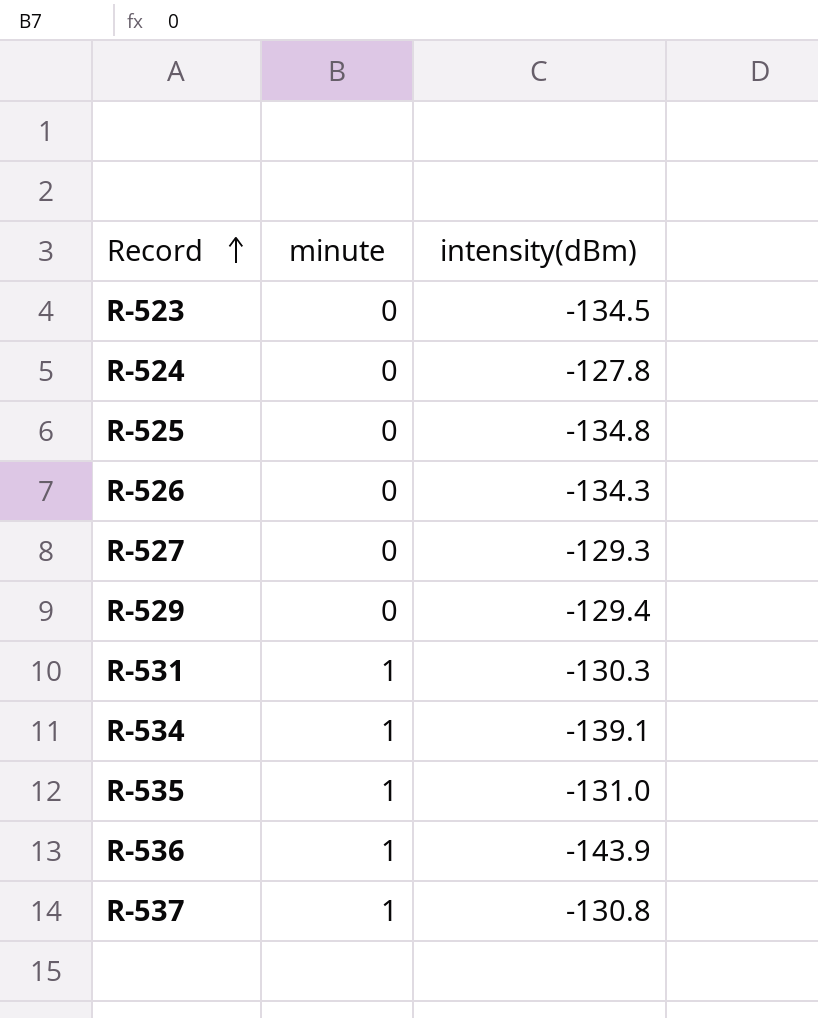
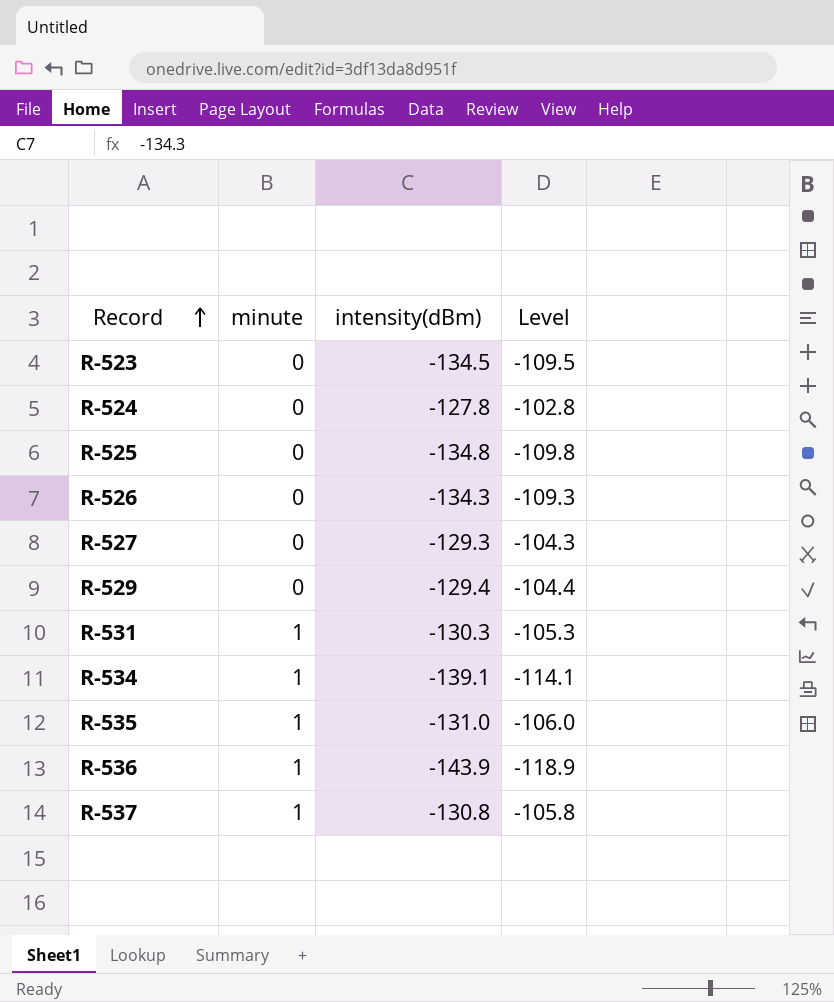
column Level | formula: none -> [intensity(dBm)] + 25

